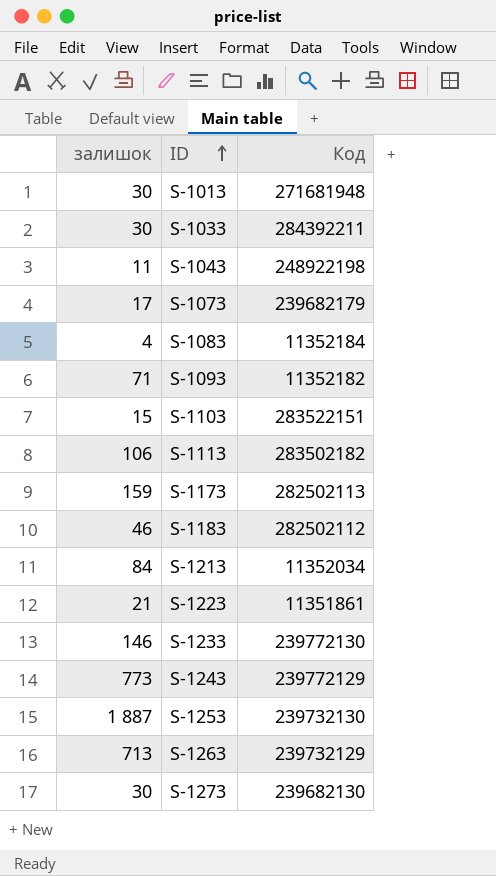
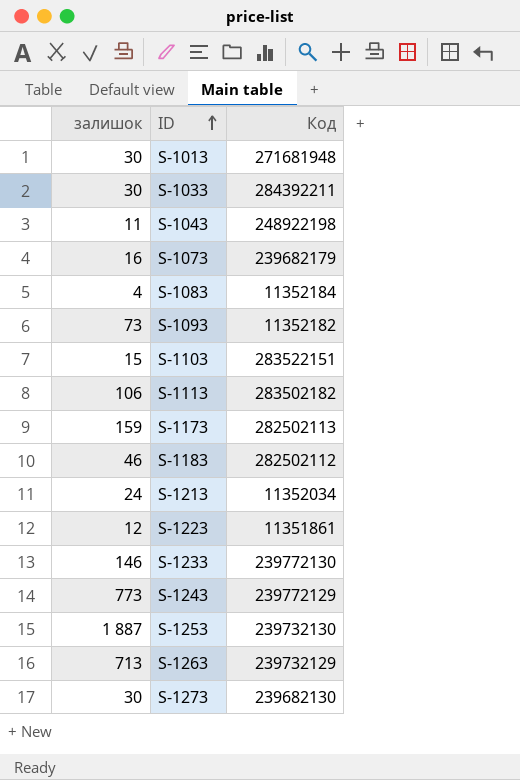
S-1073 | залишок: 17 -> 16
S-1093 | залишок: 71 -> 73
S-1213 | залишок: 84 -> 24
S-1223 | залишок: 21 -> 12

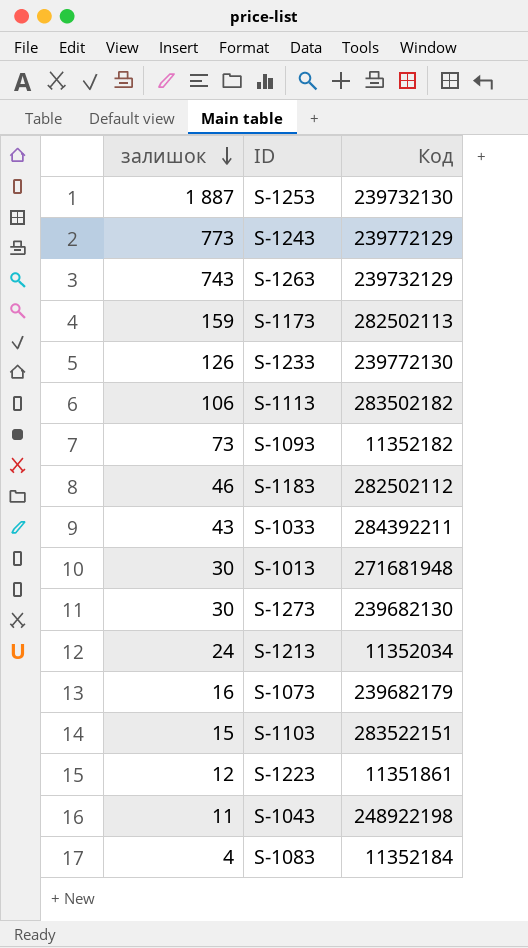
row order: ID ascending -> залишок descending
S-1263 | залишок: 713 -> 743
S-1233 | залишок: 146 -> 126
S-1033 | залишок: 30 -> 43

